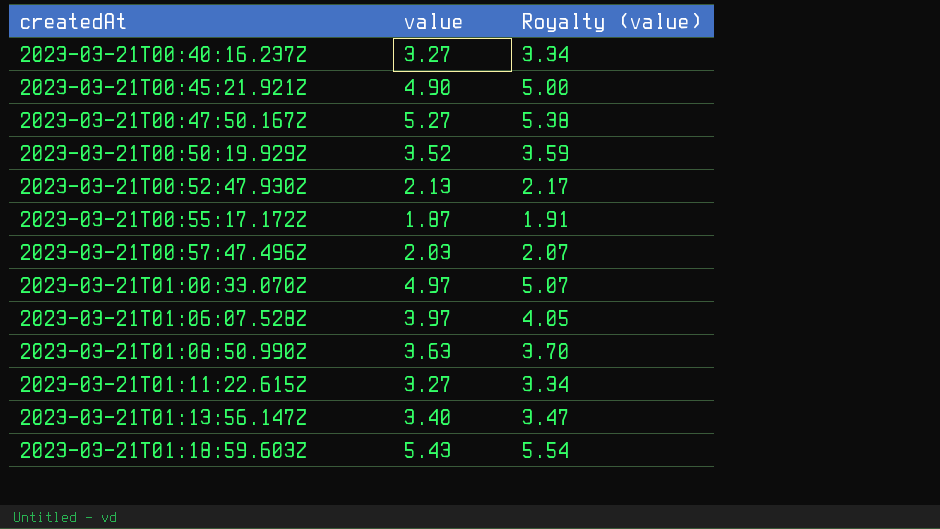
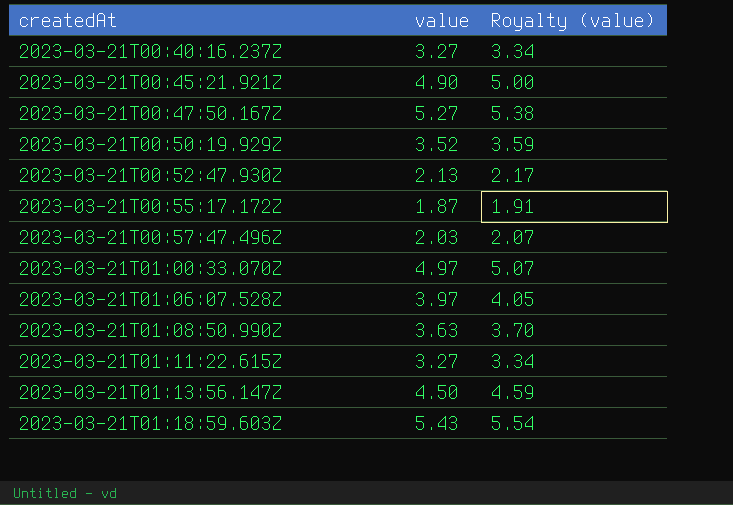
2023-03-21T01:13:56.147Z | value: 3.40 -> 4.50
2023-03-21T01:13:56.147Z | Royalty (value): 3.47 -> 4.59

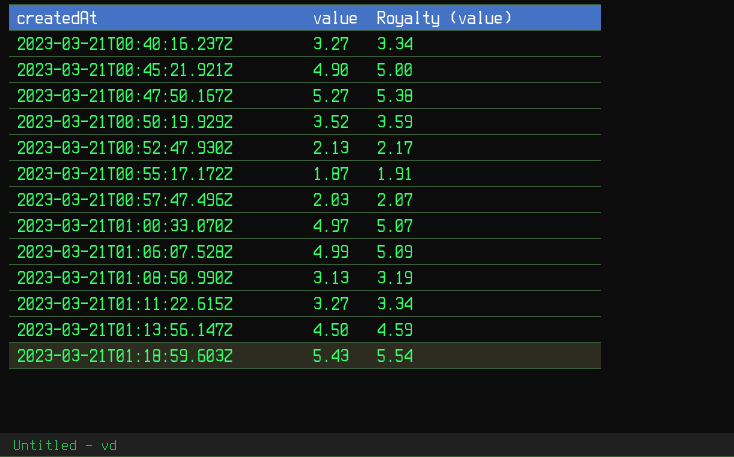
2023-03-21T01:06:07.528Z | value: 3.97 -> 4.99
2023-03-21T01:06:07.528Z | Royalty (value): 4.05 -> 5.09
2023-03-21T01:08:50.990Z | value: 3.63 -> 3.13
2023-03-21T01:08:50.990Z | Royalty (value): 3.70 -> 3.19

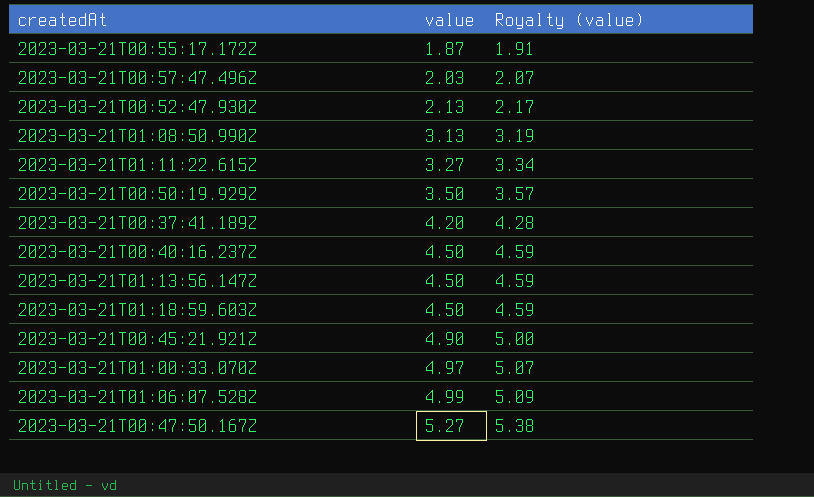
row order: createdAt ascending -> value ascending
2023-03-21T00:50:19.929Z | value: 3.52 -> 3.50
2023-03-21T00:50:19.929Z | Royalty (value): 3.59 -> 3.57
row 2023-03-21T00:37:41.189Z: none -> 4.20 | 4.28
2023-03-21T00:40:16.237Z | value: 3.27 -> 4.50
2023-03-21T00:40:16.237Z | Royalty (value): 3.34 -> 4.59
2023-03-21T01:18:59.603Z | value: 5.43 -> 4.50
2023-03-21T01:18:59.603Z | Royalty (value): 5.54 -> 4.59

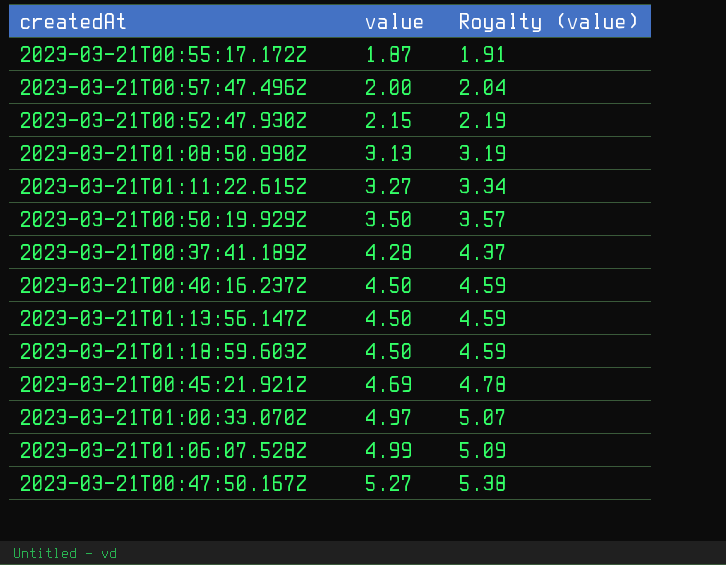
2023-03-21T00:57:47.496Z | value: 2.03 -> 2.00
2023-03-21T00:57:47.496Z | Royalty (value): 2.07 -> 2.04
2023-03-21T00:52:47.930Z | value: 2.13 -> 2.15
2023-03-21T00:52:47.930Z | Royalty (value): 2.17 -> 2.19
2023-03-21T00:37:41.189Z | value: 4.20 -> 4.28
2023-03-21T00:37:41.189Z | Royalty (value): 4.28 -> 4.37
2023-03-21T00:45:21.921Z | value: 4.90 -> 4.69
2023-03-21T00:45:21.921Z | Royalty (value): 5.00 -> 4.78

